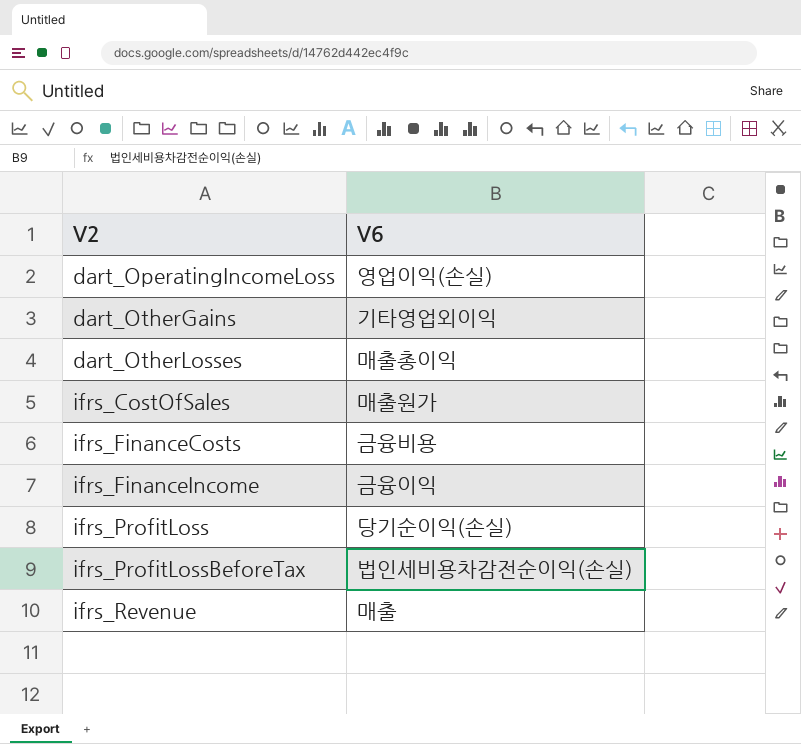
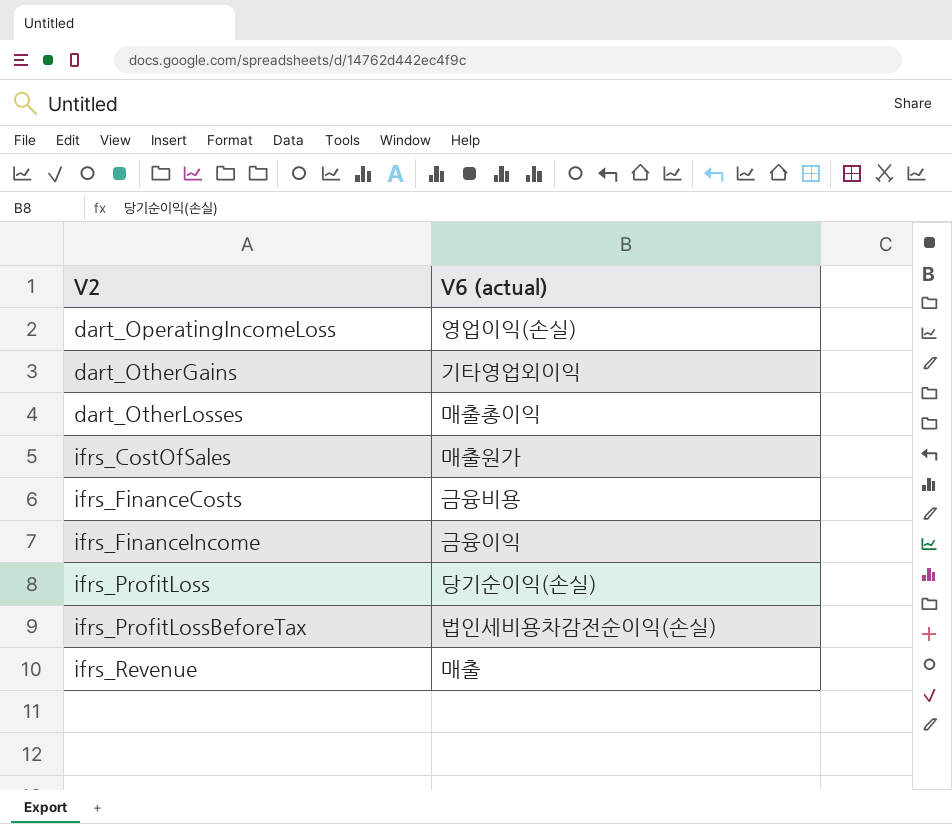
column name: V6 -> V6 (actual)

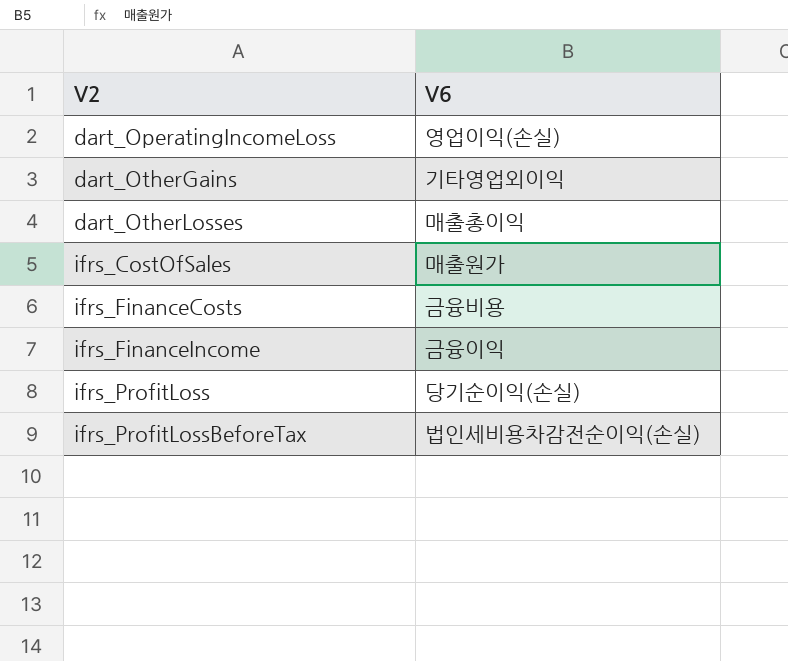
column name: V6 (actual) -> V6
row ifrs_Revenue: 매출 -> none

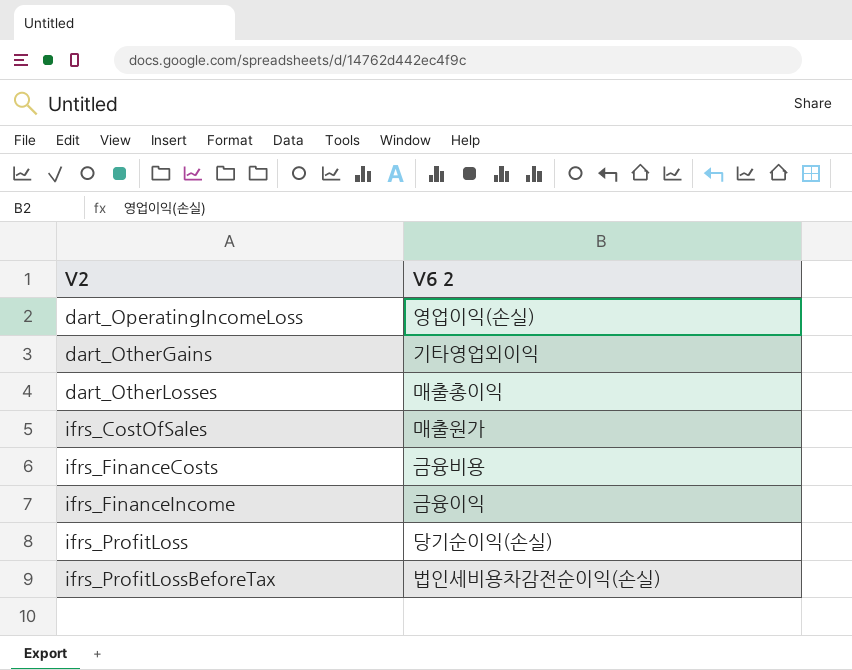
column name: V6 -> V6 2

